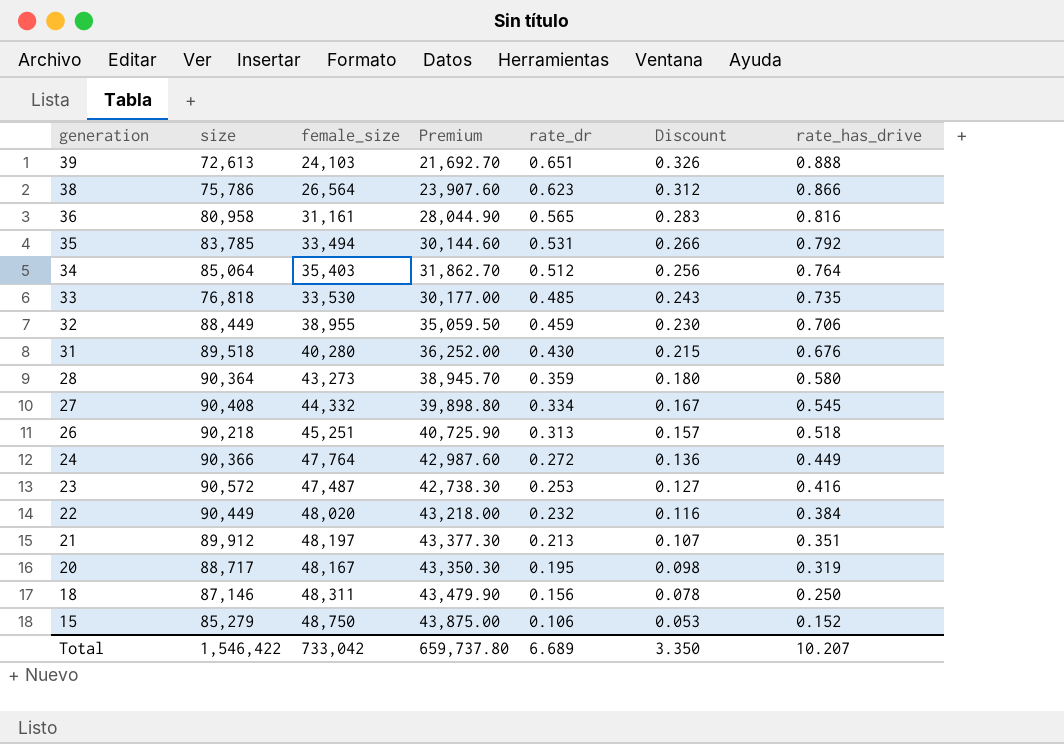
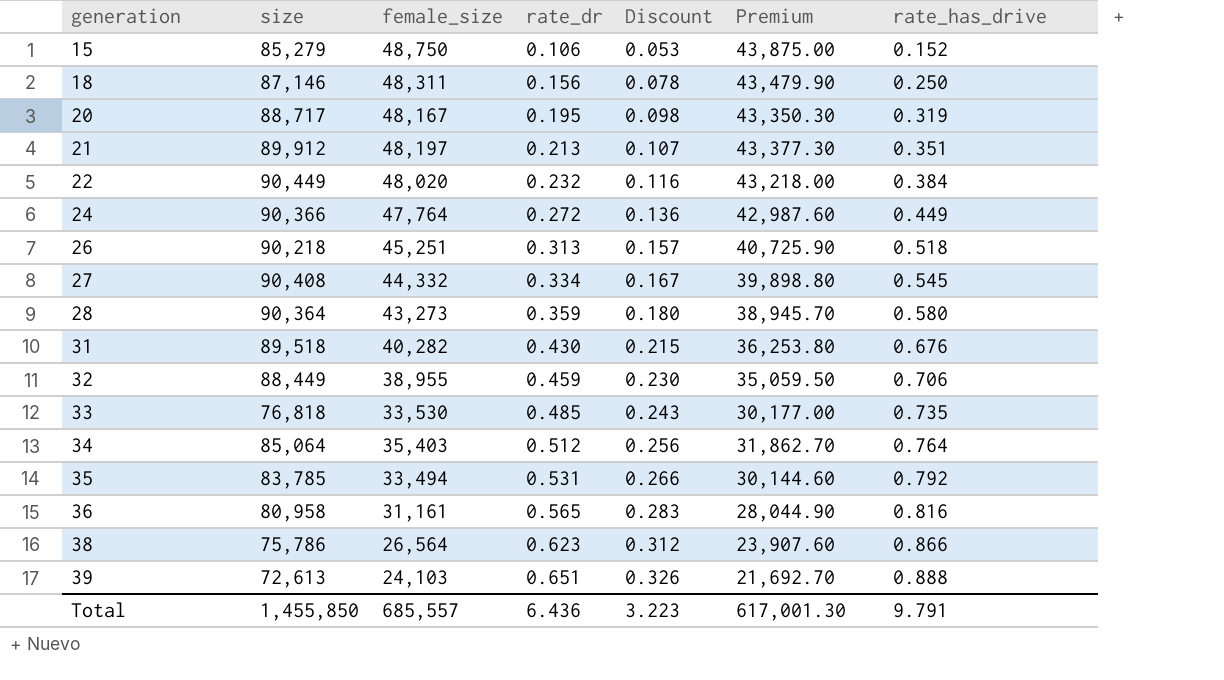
row order: generation descending -> generation ascending
column Premium | position: 4 -> 6
row 23: 90,572 | 47,487 | 42,738.30 | 0.253 | 0.127 | 0.416 -> none
31 | female_size: 40,280 -> 40,282
31 | Premium: 36,252.00 -> 36,253.80
Total | size: 1,546,422 -> 1,455,850
Total | female_size: 733,042 -> 685,557
Total | rate_dr: 6.689 -> 6.436
Total | Discount: 3.350 -> 3.223
Total | Premium: 659,737.80 -> 617,001.30
Total | rate_has_drive: 10.207 -> 9.791

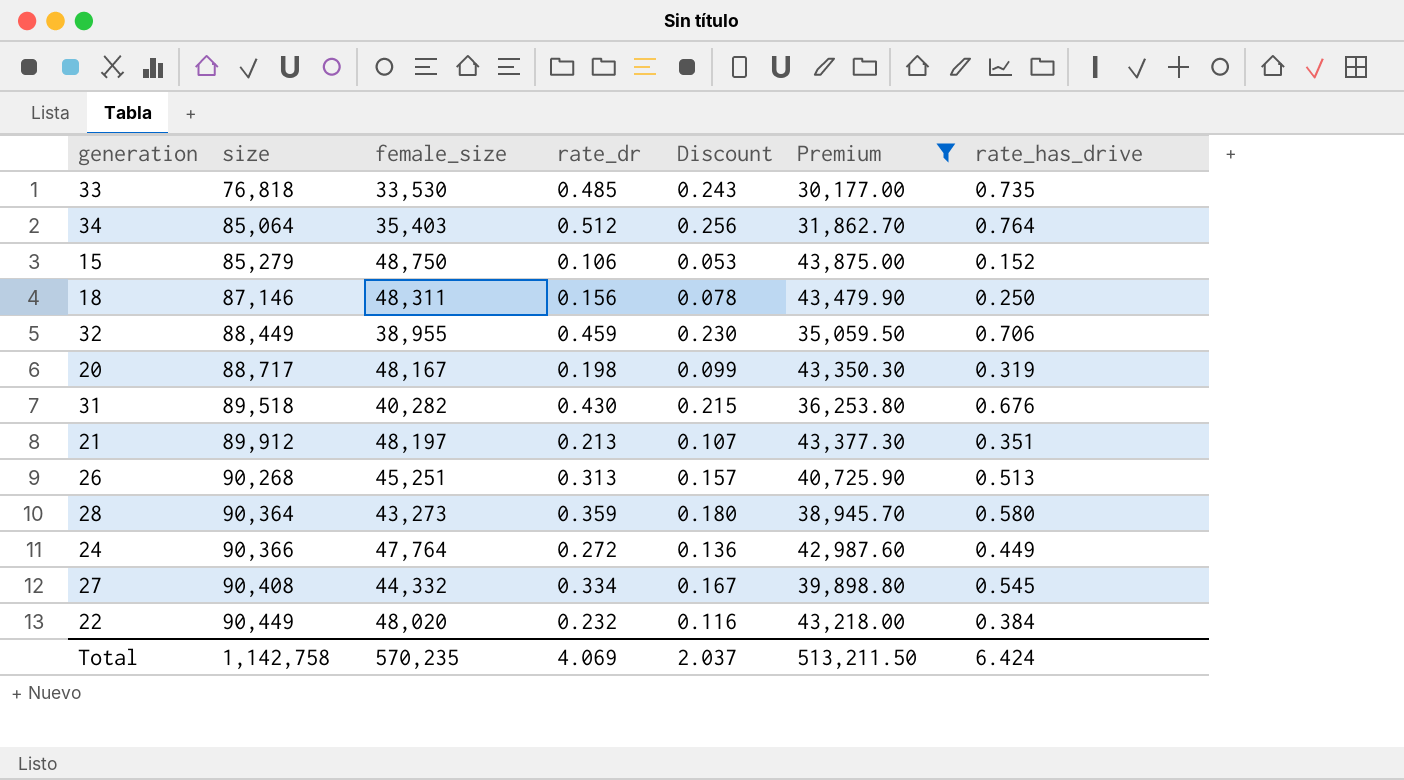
filter: none -> Premium >= 30,177.00
row order: generation ascending -> size ascending
20 | rate_dr: 0.195 -> 0.198
20 | Discount: 0.098 -> 0.099
26 | size: 90,218 -> 90,268
26 | rate_has_drive: 0.518 -> 0.513
Total | size: 1,455,850 -> 1,142,758
Total | female_size: 685,557 -> 570,235
Total | rate_dr: 6.436 -> 4.069
Total | Discount: 3.223 -> 2.037
Total | Premium: 617,001.30 -> 513,211.50
Total | rate_has_drive: 9.791 -> 6.424

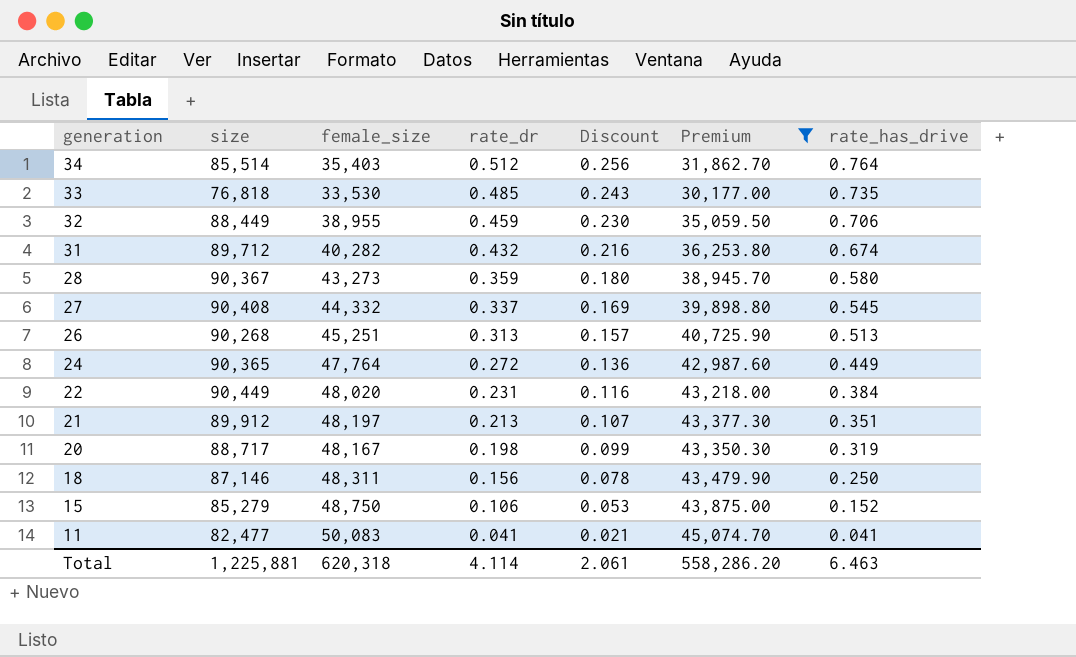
row order: size ascending -> generation descending
34 | size: 85,064 -> 85,514
31 | size: 89,518 -> 89,712
31 | rate_dr: 0.430 -> 0.432
31 | Discount: 0.215 -> 0.216
31 | rate_has_drive: 0.676 -> 0.674
28 | size: 90,364 -> 90,367
27 | rate_dr: 0.334 -> 0.337
27 | Discount: 0.167 -> 0.169
24 | size: 90,366 -> 90,365
22 | rate_dr: 0.232 -> 0.231
row 11: none -> 82,477 | 50,083 | 0.041 | 0.021 | 45,074.70 | 0.041
Total | size: 1,142,758 -> 1,225,881
Total | female_size: 570,235 -> 620,318
Total | rate_dr: 4.069 -> 4.114
Total | Discount: 2.037 -> 2.061
Total | Premium: 513,211.50 -> 558,286.20
Total | rate_has_drive: 6.424 -> 6.463

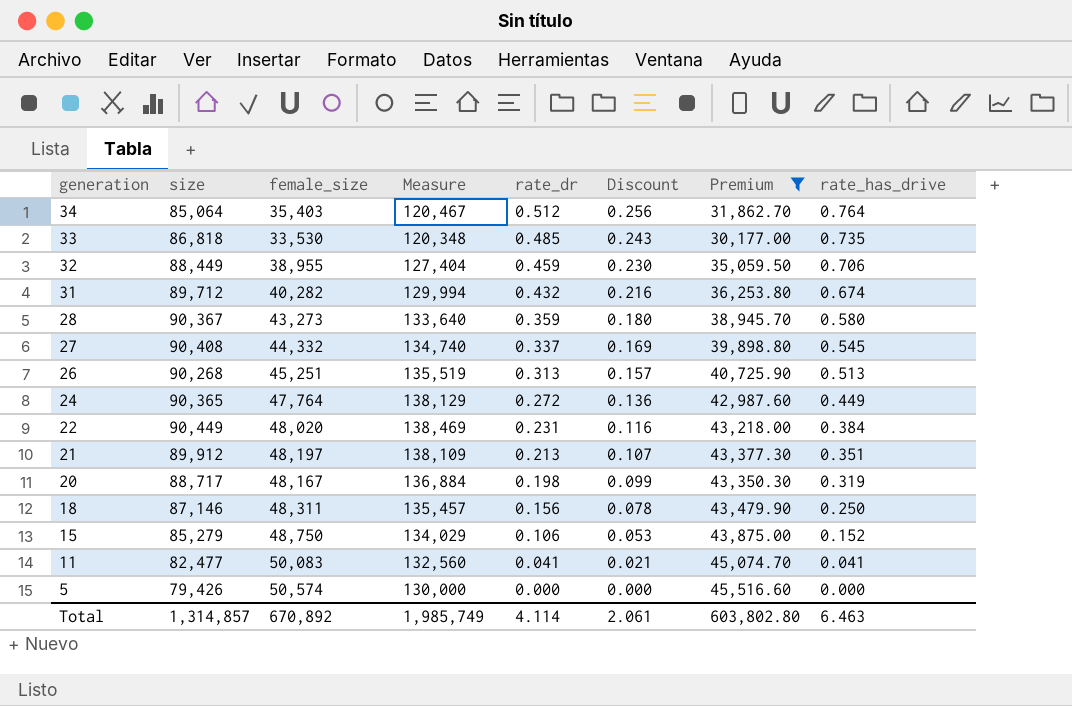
column Measure | formula: none -> [size] + [female_size]
34 | size: 85,514 -> 85,064
33 | size: 76,818 -> 86,818
row 5: none -> 79,426 | 50,574 | 130,000 | 0.000 | 0.000 | 45,516.60 | 0.000
Total | size: 1,225,881 -> 1,314,857
Total | female_size: 620,318 -> 670,892
Total | Premium: 558,286.20 -> 603,802.80

